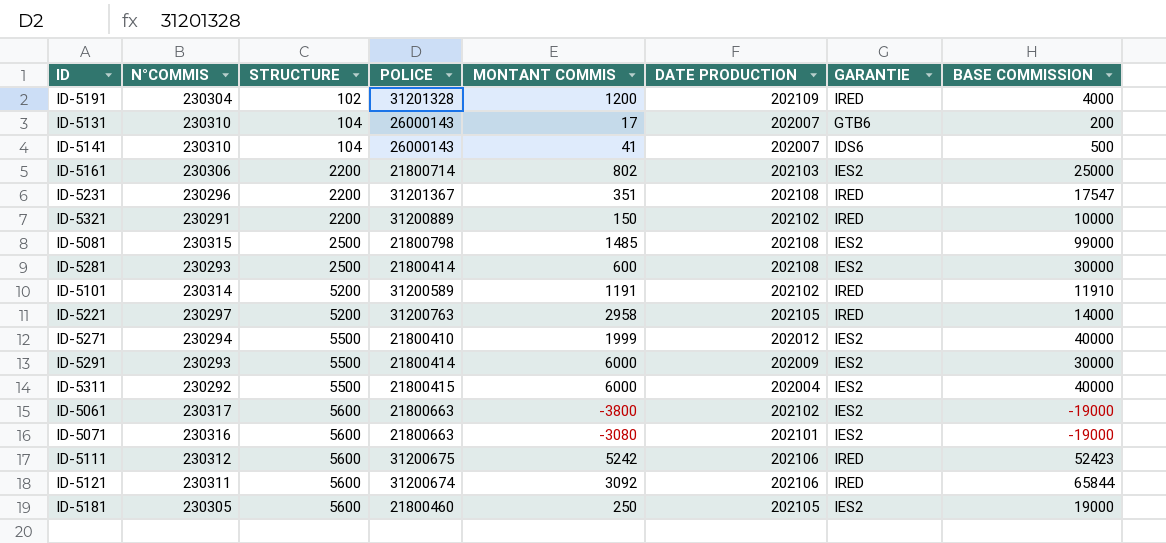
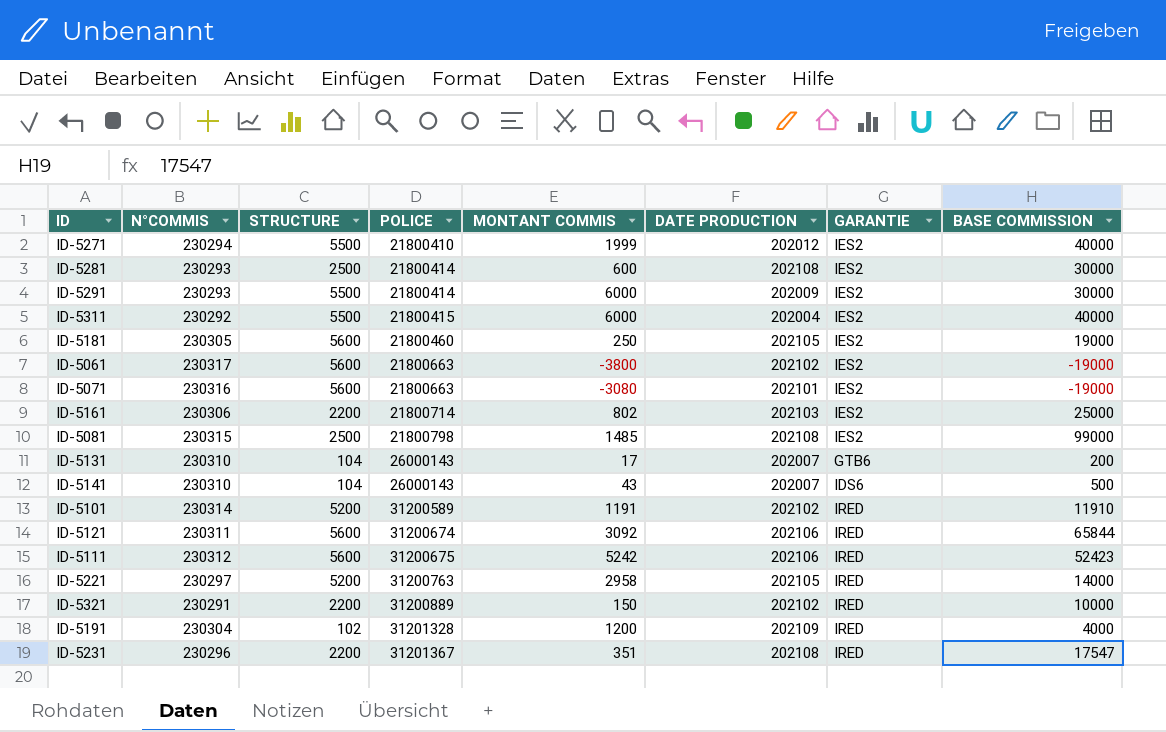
row order: STRUCTURE ascending -> POLICE ascending
ID-5141 | MONTANT COMMIS: 41 -> 43

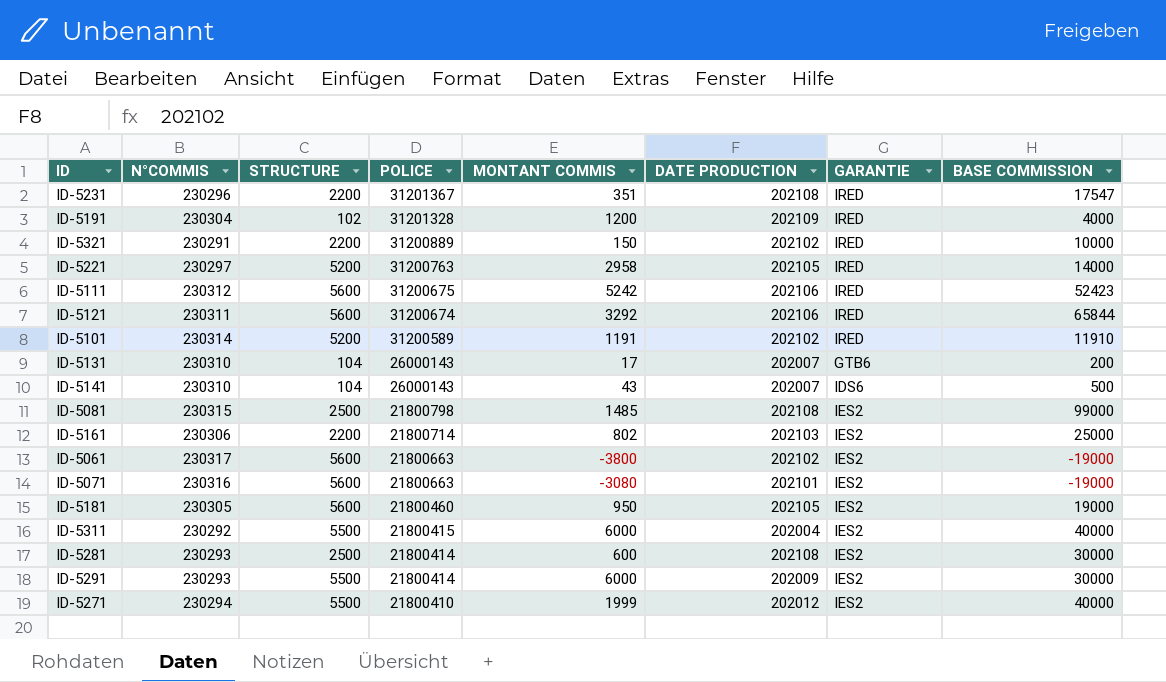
row order: POLICE ascending -> POLICE descending
ID-5121 | MONTANT COMMIS: 3092 -> 3292
ID-5181 | MONTANT COMMIS: 250 -> 950

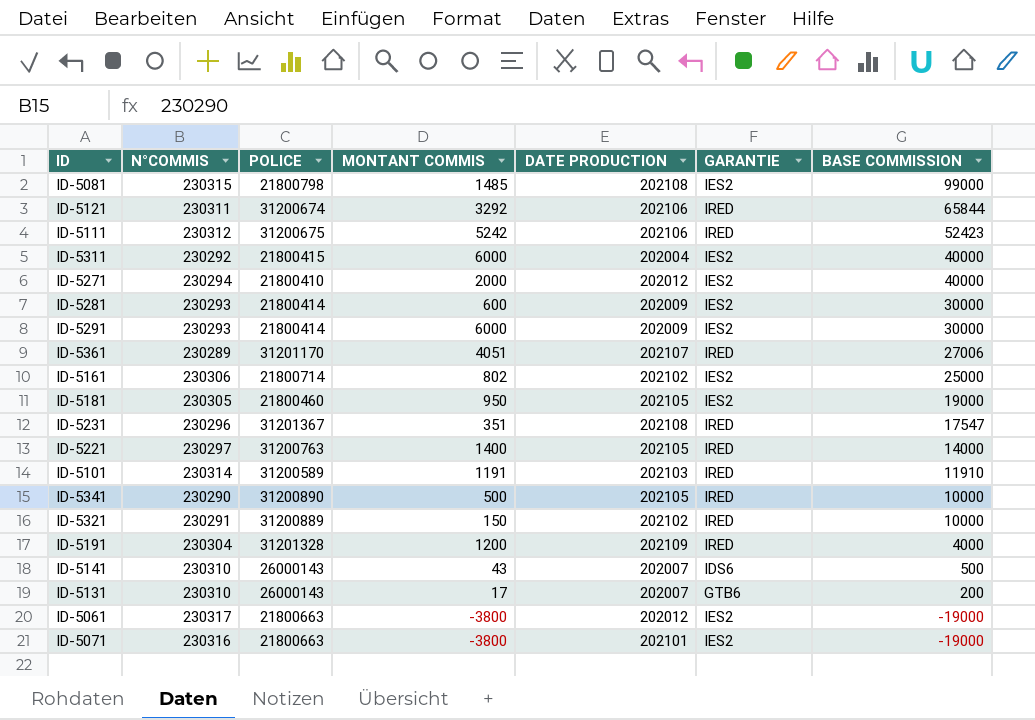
row order: POLICE descending -> BASE COMMISSION descending
column STRUCTURE | position: 3 -> none
ID-5271 | MONTANT COMMIS: 1999 -> 2000
ID-5281 | DATE PRODUCTION: 202108 -> 202009
row ID-5361: none -> 230289 | 31201170 | 4051 | 202107 | IRED | 27006
ID-5161 | DATE PRODUCTION: 202103 -> 202102
ID-5221 | MONTANT COMMIS: 2958 -> 1400
ID-5101 | DATE PRODUCTION: 202102 -> 202103
row ID-5341: none -> 230290 | 31200890 | 500 | 202105 | IRED | 10000
ID-5061 | DATE PRODUCTION: 202102 -> 202012
ID-5071 | MONTANT COMMIS: -3080 -> -3800

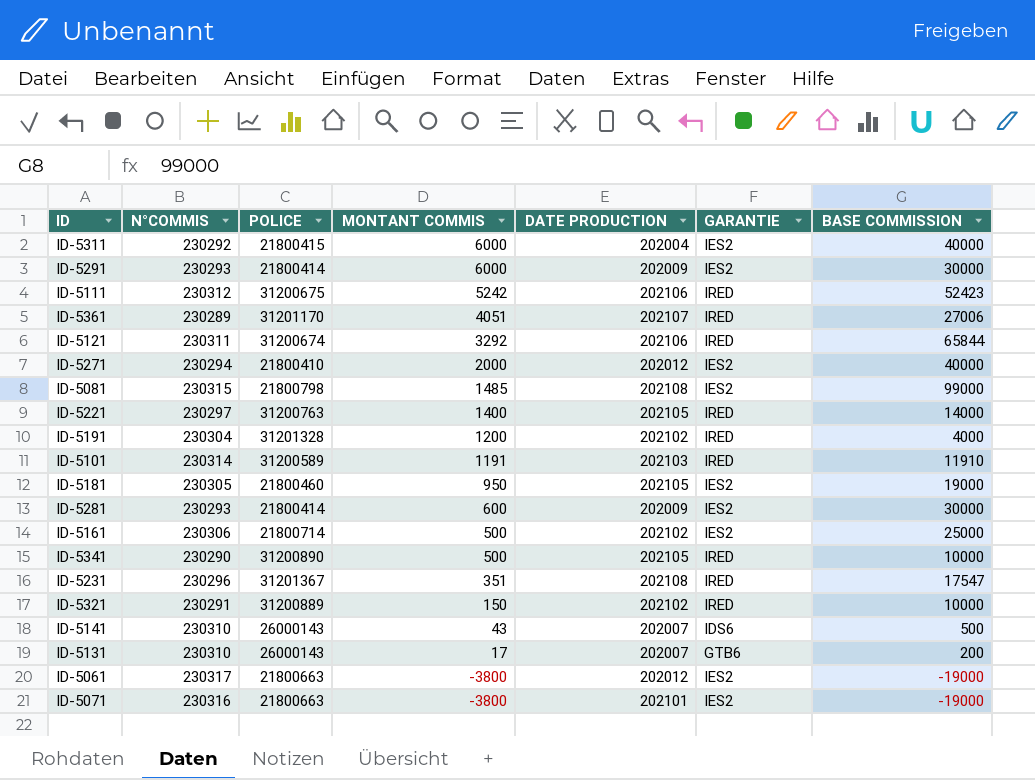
row order: BASE COMMISSION descending -> MONTANT COMMIS descending
ID-5191 | DATE PRODUCTION: 202109 -> 202102
ID-5161 | MONTANT COMMIS: 802 -> 500

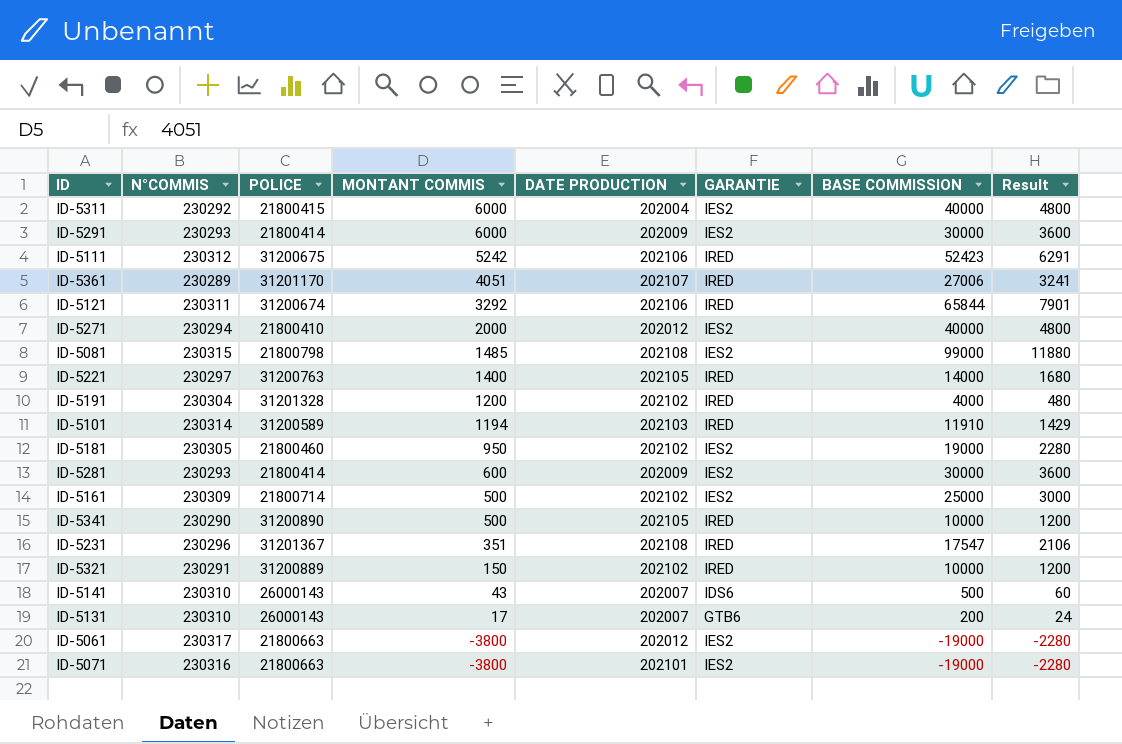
column Result | formula: none -> [BASE COMMISSION] * 0.12
ID-5101 | MONTANT COMMIS: 1191 -> 1194
ID-5181 | DATE PRODUCTION: 202105 -> 202102
ID-5161 | N°COMMIS: 230306 -> 230309

